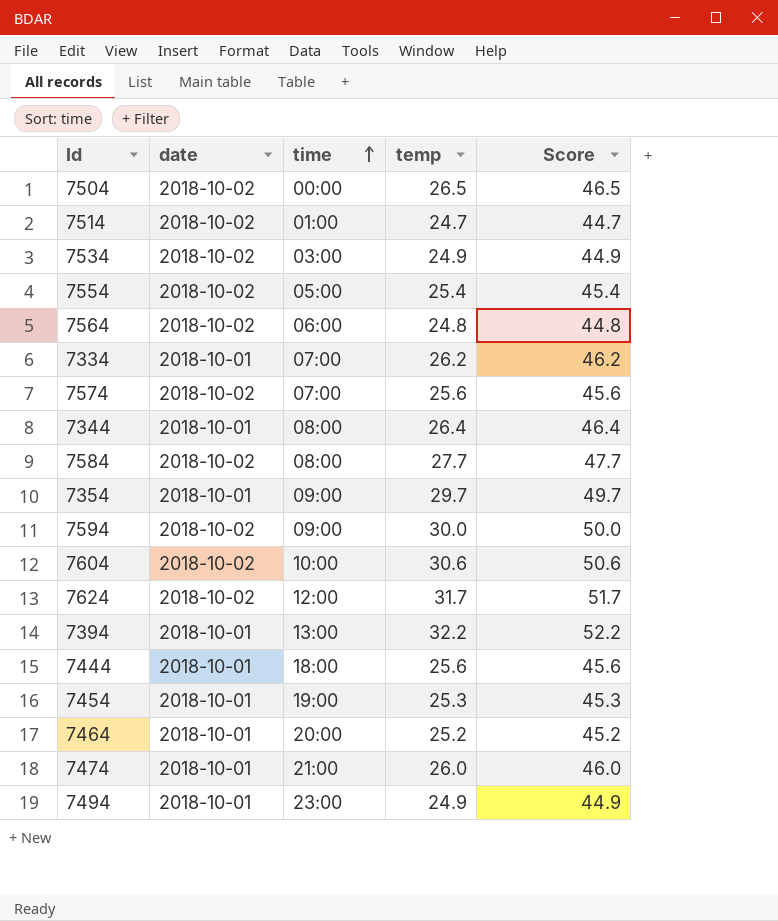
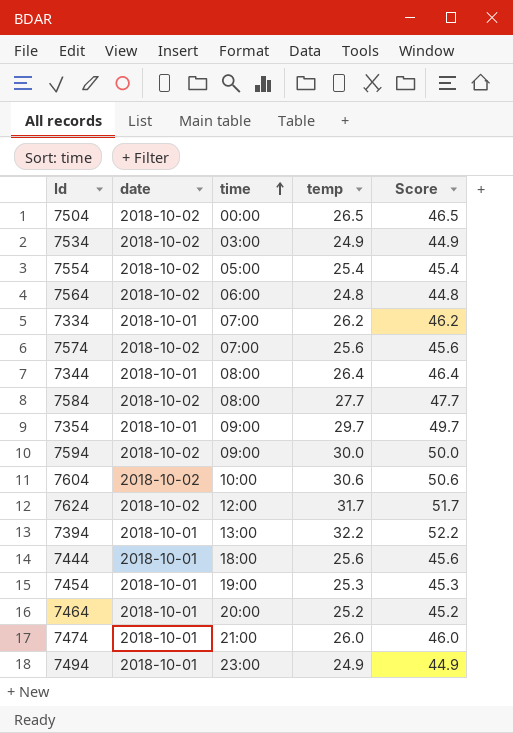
row 7514: 2018-10-02 | 01:00 | 24.7 | 44.7 -> none

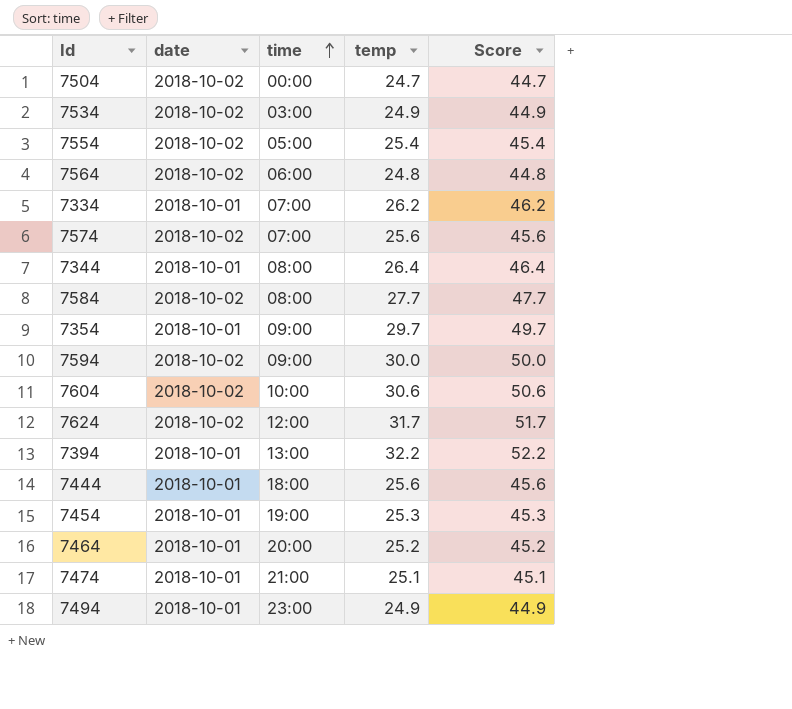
7504 | temp: 26.5 -> 24.7
7504 | Score: 46.5 -> 44.7
7474 | temp: 26.0 -> 25.1
7474 | Score: 46.0 -> 45.1

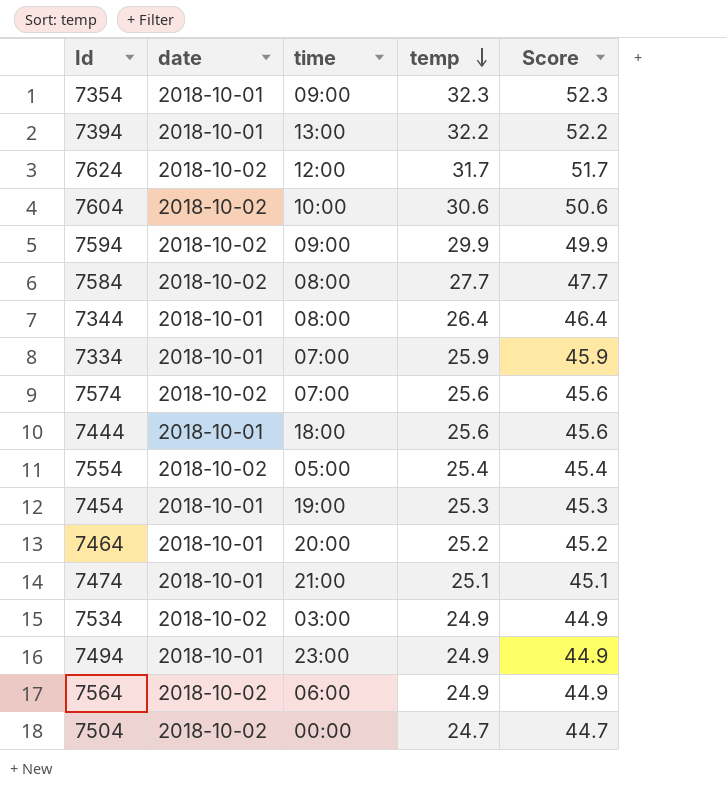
row order: time ascending -> temp descending
7354 | temp: 29.7 -> 32.3
7354 | Score: 49.7 -> 52.3
7594 | temp: 30.0 -> 29.9
7594 | Score: 50.0 -> 49.9
7334 | temp: 26.2 -> 25.9
7334 | Score: 46.2 -> 45.9
7564 | temp: 24.8 -> 24.9
7564 | Score: 44.8 -> 44.9

